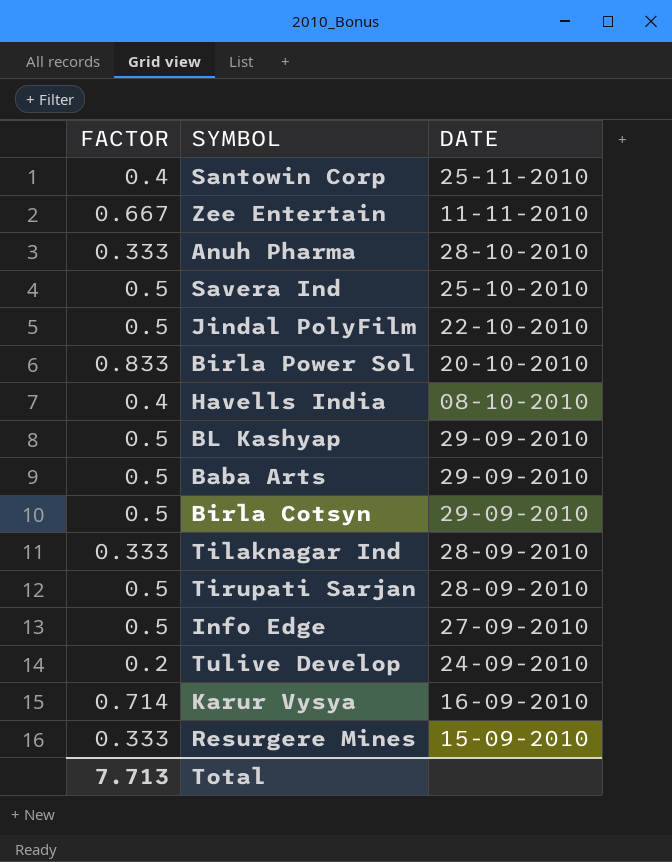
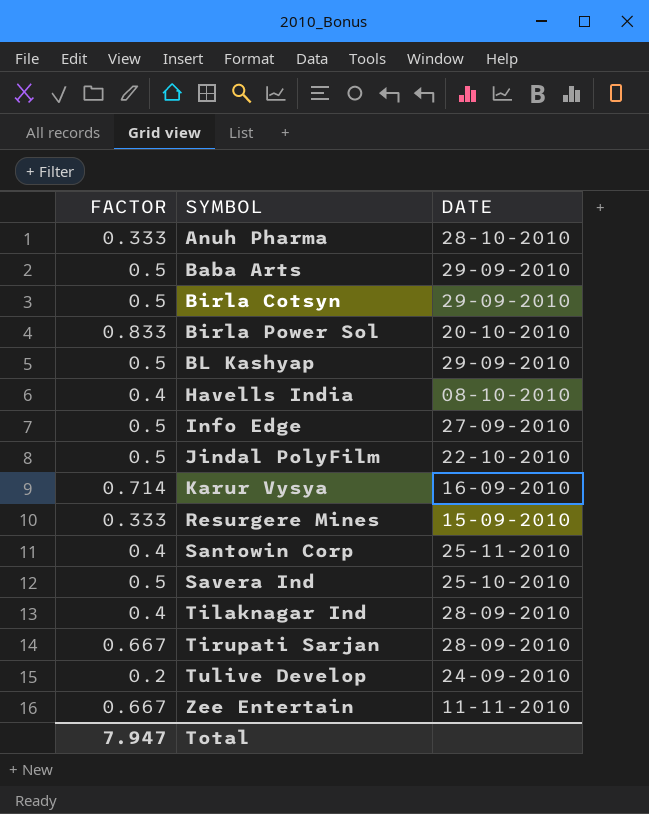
row order: DATE descending -> SYMBOL ascending
Tilaknagar Ind | FACTOR: 0.333 -> 0.4
Tirupati Sarjan | FACTOR: 0.5 -> 0.667
Total | FACTOR: 7.713 -> 7.947

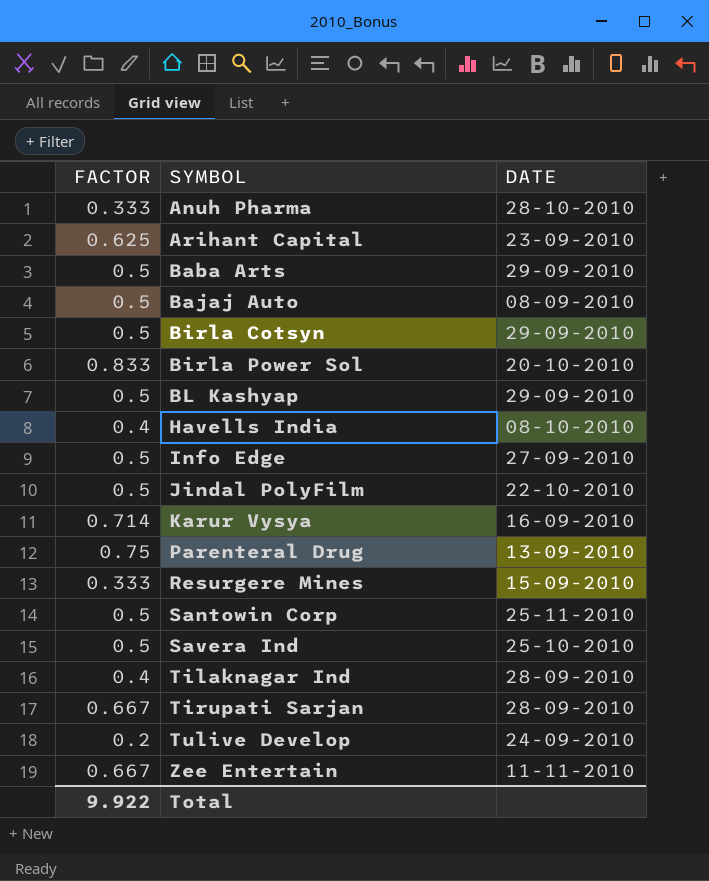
row Arihant Capital: none -> 0.625 | 23-09-2010
row Bajaj Auto: none -> 0.5 | 08-09-2010
row Parenteral Drug: none -> 0.75 | 13-09-2010
Santowin Corp | FACTOR: 0.4 -> 0.5
Total | FACTOR: 7.947 -> 9.922

